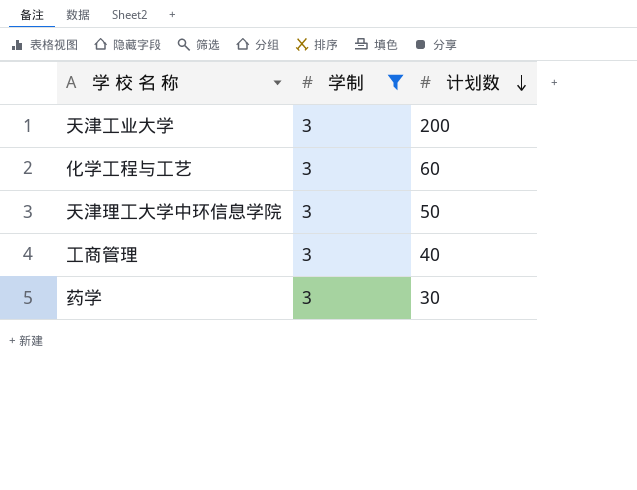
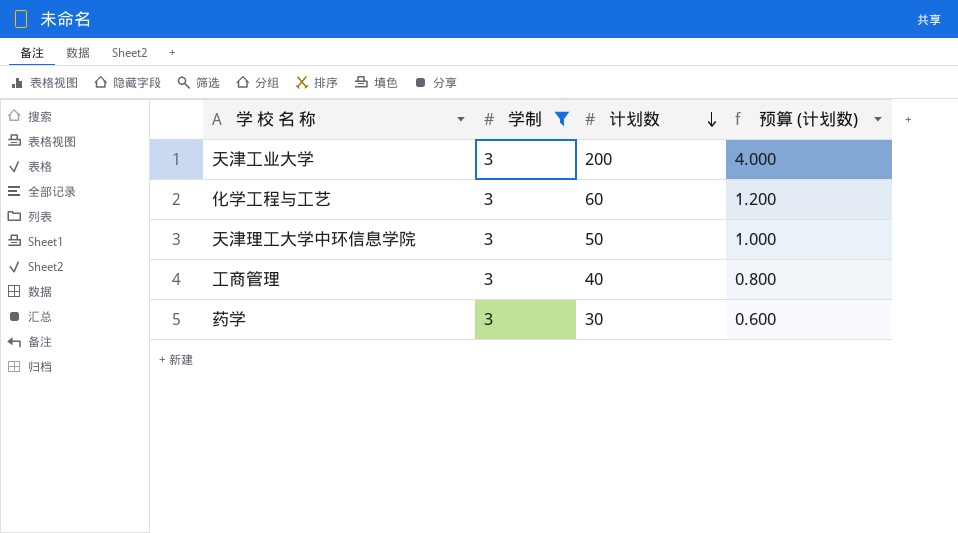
column 预算 (计划数) | formula: none -> [计划数] * 0.02

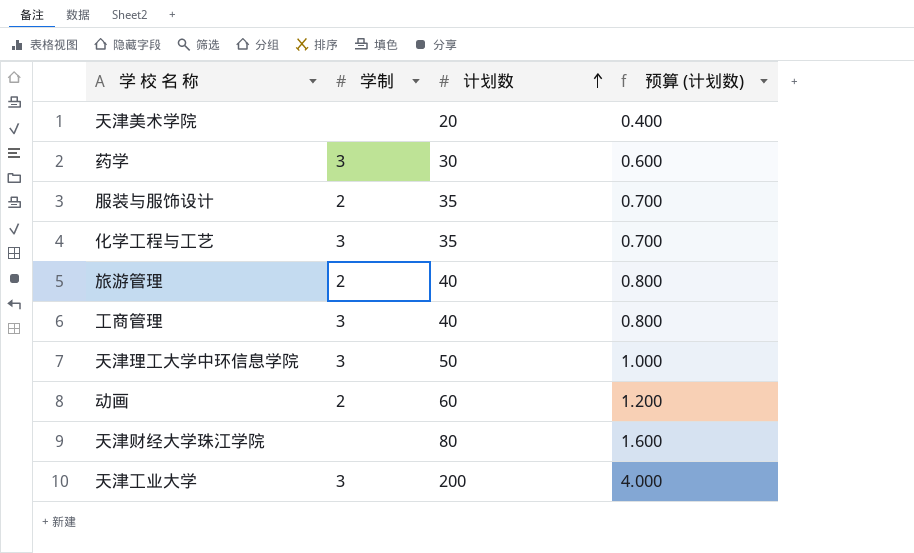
filter: 学制 = 3 -> none
row order: 计划数 descending -> 计划数 ascending
化学工程与工艺 | 计划数: 60 -> 35
化学工程与工艺 | 预算 (计划数): 1.200 -> 0.700

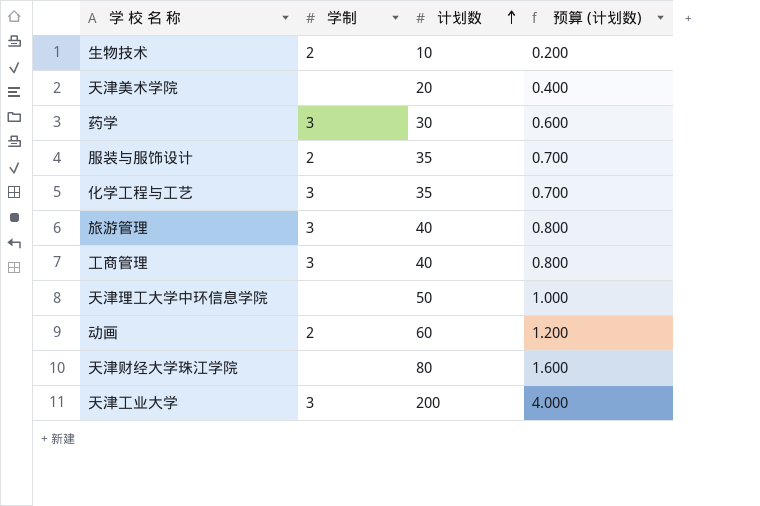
row 生物技术: none -> 2 | 10 | 0.200
旅游管理 | 学制: 2 -> 3
天津理工大学中环信息学院 | 学制: 3 -> none

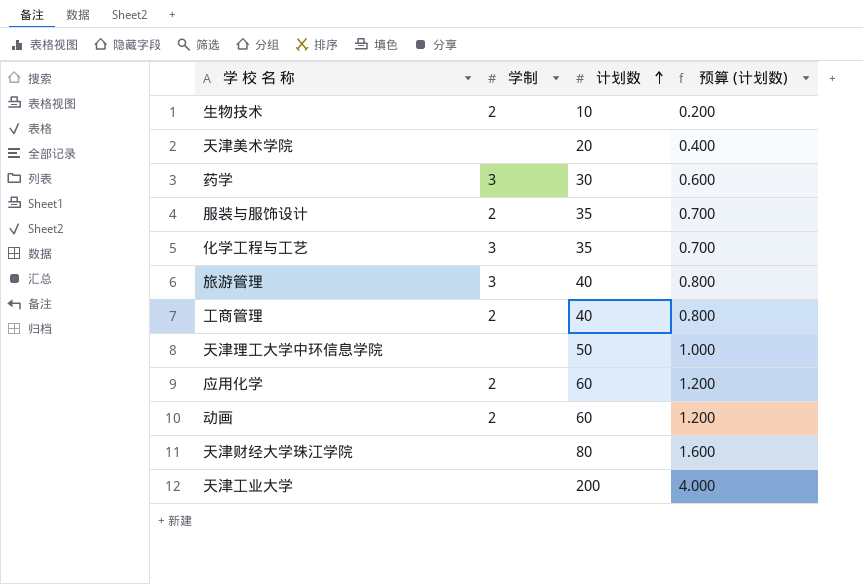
工商管理 | 学制: 3 -> 2
row 应用化学: none -> 2 | 60 | 1.200
天津工业大学 | 学制: 3 -> none

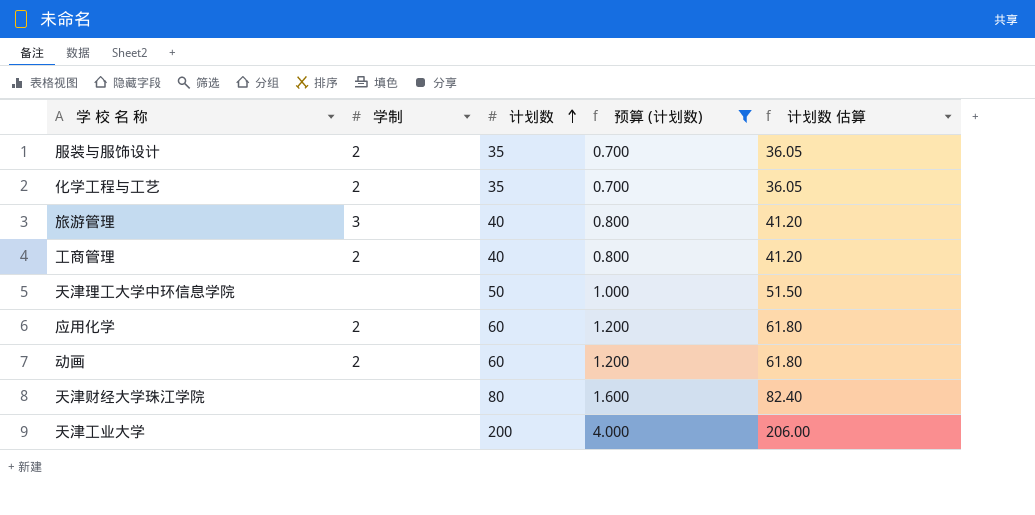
filter: none -> 预算 (计划数) >= 0.700
column 计划数 估算 | formula: none -> [计划数] * 1.03
化学工程与工艺 | 学制: 3 -> 2

